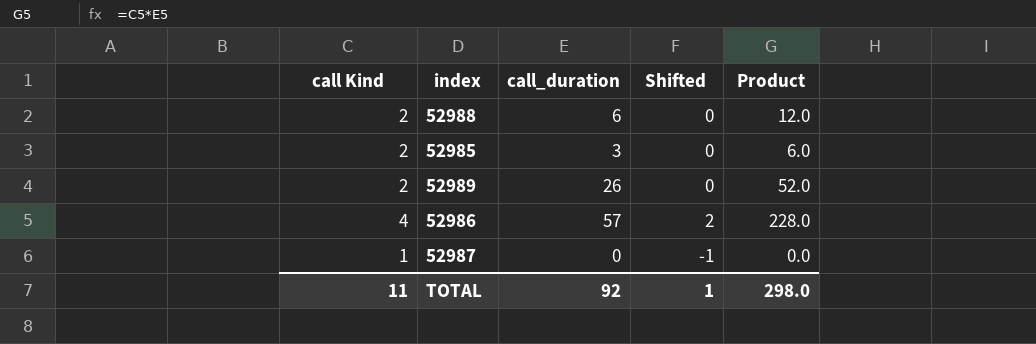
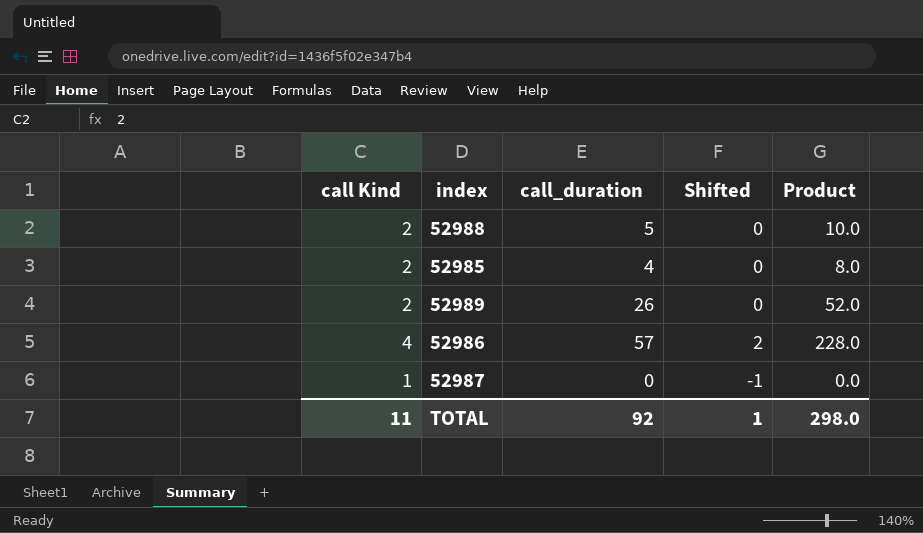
52988 | call_duration: 6 -> 5
52988 | Product: 12.0 -> 10.0
52985 | call_duration: 3 -> 4
52985 | Product: 6.0 -> 8.0

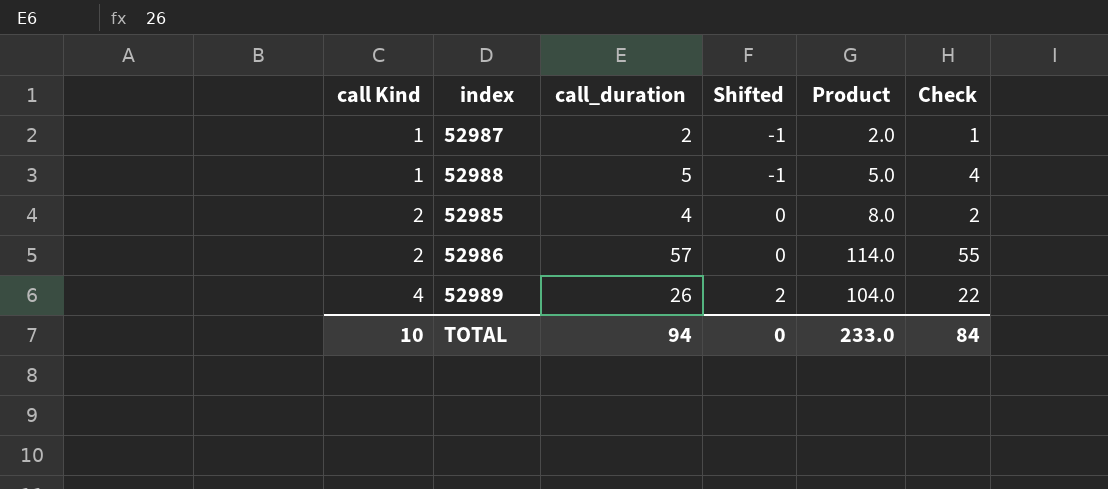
row order: none -> call Kind ascending
column Check | formula: none -> [call_duration] - [call Kind]
52987 | call_duration: 0 -> 2
52987 | Product: 0.0 -> 2.0
52988 | call Kind: 2 -> 1
52988 | Shifted: 0 -> -1
52988 | Product: 10.0 -> 5.0
52986 | call Kind: 4 -> 2
52986 | Shifted: 2 -> 0
52986 | Product: 228.0 -> 114.0
52989 | call Kind: 2 -> 4
52989 | Shifted: 0 -> 2
52989 | Product: 52.0 -> 104.0
TOTAL | call Kind: 11 -> 10
TOTAL | call_duration: 92 -> 94
TOTAL | Shifted: 1 -> 0
TOTAL | Product: 298.0 -> 233.0

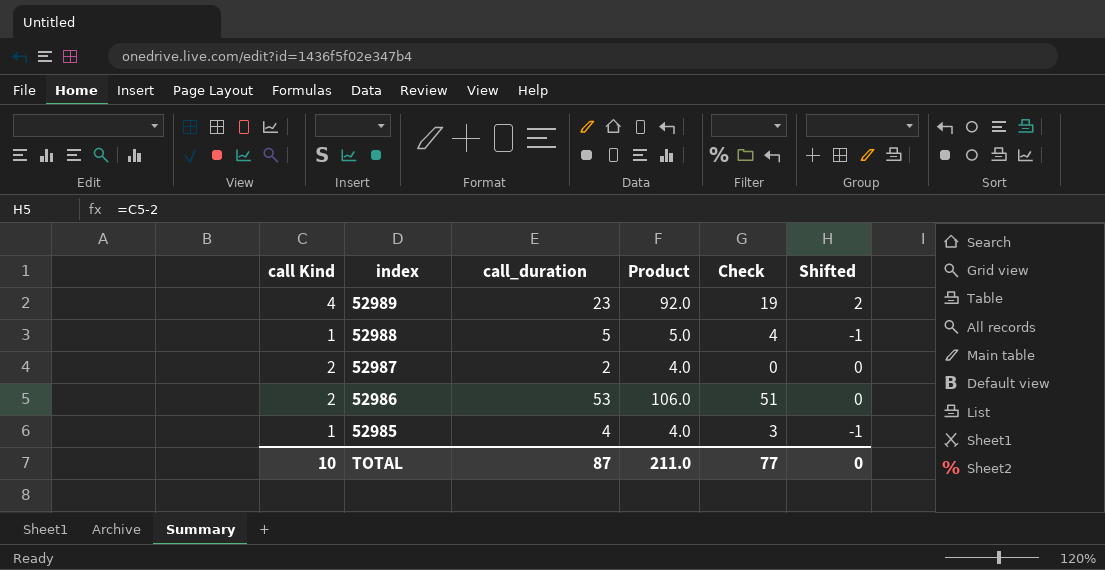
row order: call Kind ascending -> index descending
column Shifted | position: 4 -> 6
52989 | call_duration: 26 -> 23
52989 | Product: 104.0 -> 92.0
52989 | Check: 22 -> 19
52987 | call Kind: 1 -> 2
52987 | Product: 2.0 -> 4.0
52987 | Check: 1 -> 0
52987 | Shifted: -1 -> 0
52986 | call_duration: 57 -> 53
52986 | Product: 114.0 -> 106.0
52986 | Check: 55 -> 51
52985 | call Kind: 2 -> 1
52985 | Product: 8.0 -> 4.0
52985 | Check: 2 -> 3
52985 | Shifted: 0 -> -1
TOTAL | call_duration: 94 -> 87
TOTAL | Product: 233.0 -> 211.0
TOTAL | Check: 84 -> 77

